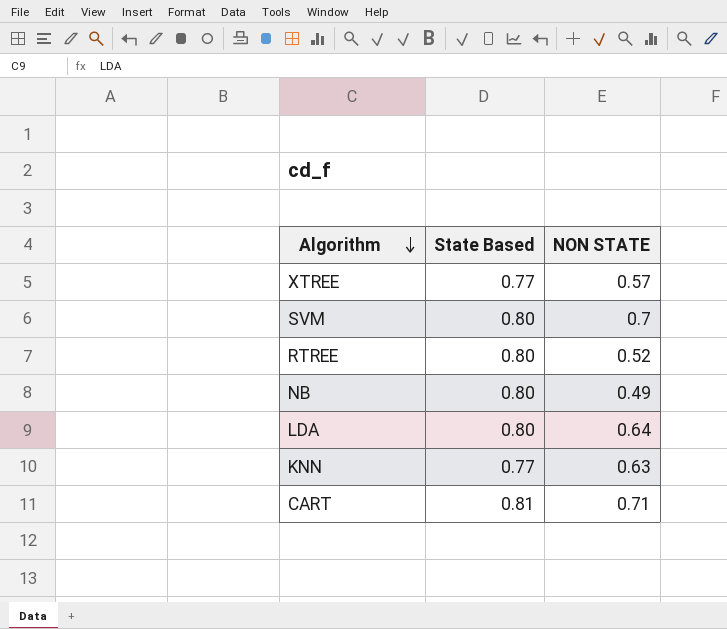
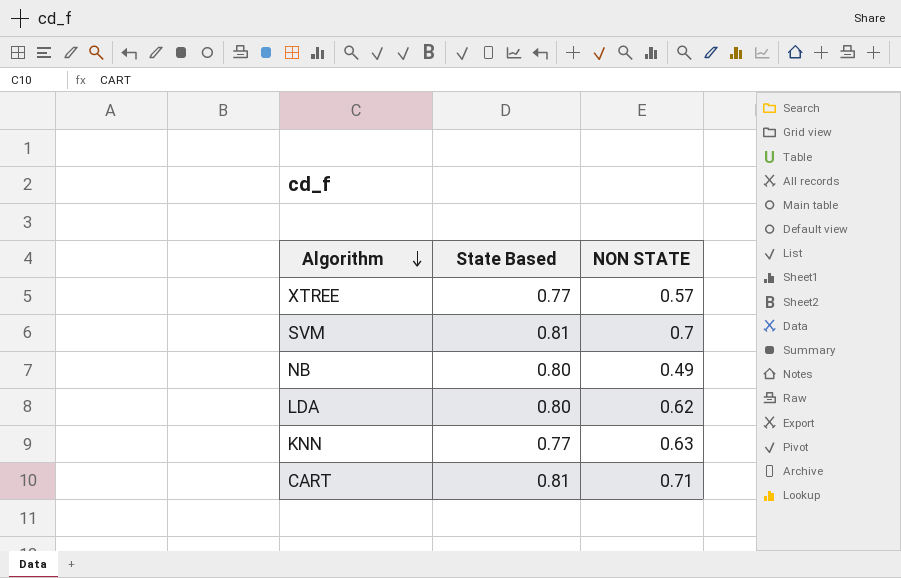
row RTREE: 0.80 | 0.52 -> none
SVM | State Based: 0.80 -> 0.81
LDA | NON STATE: 0.64 -> 0.62

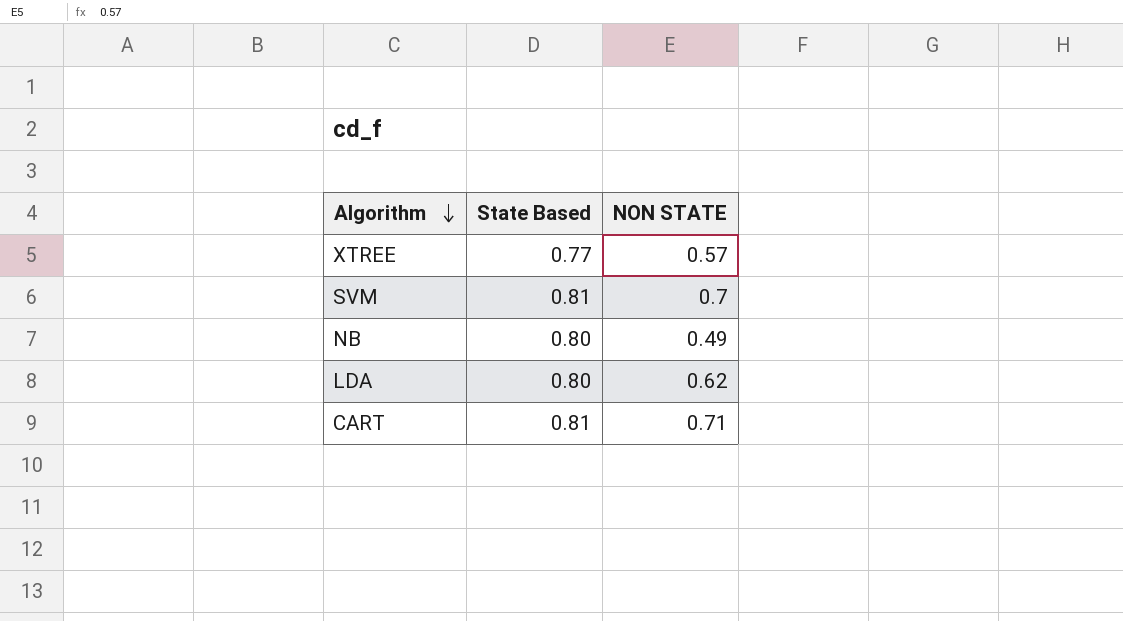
row KNN: 0.77 | 0.63 -> none

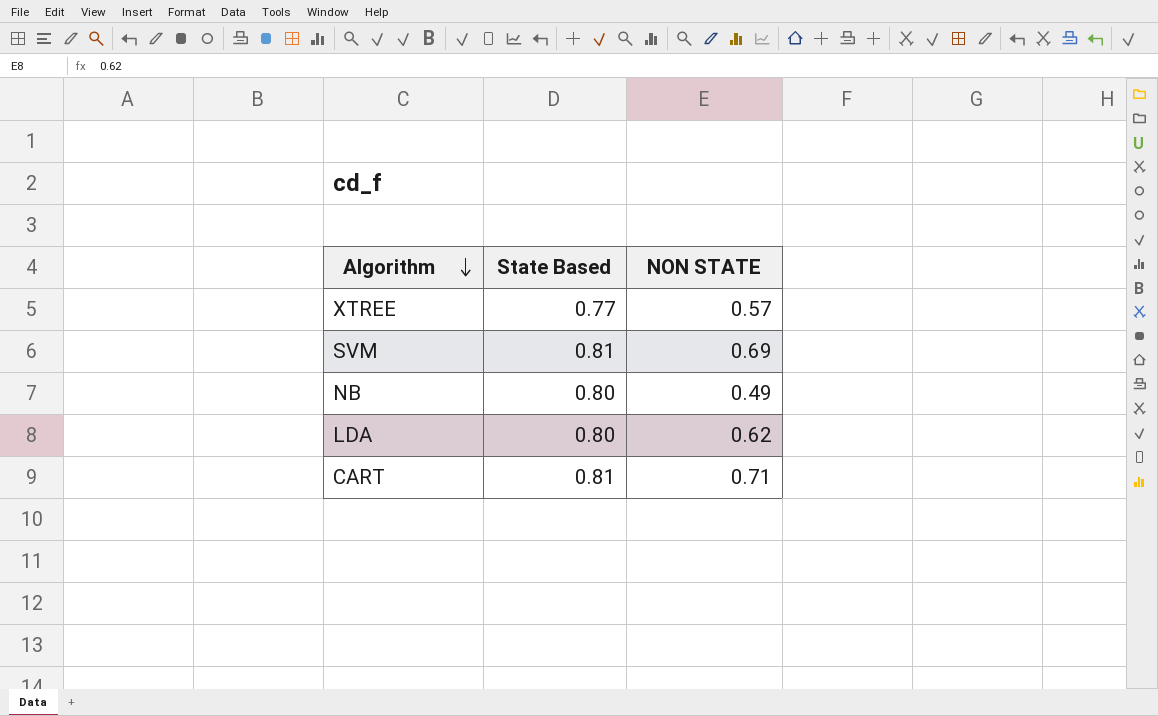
SVM | NON STATE: 0.7 -> 0.69

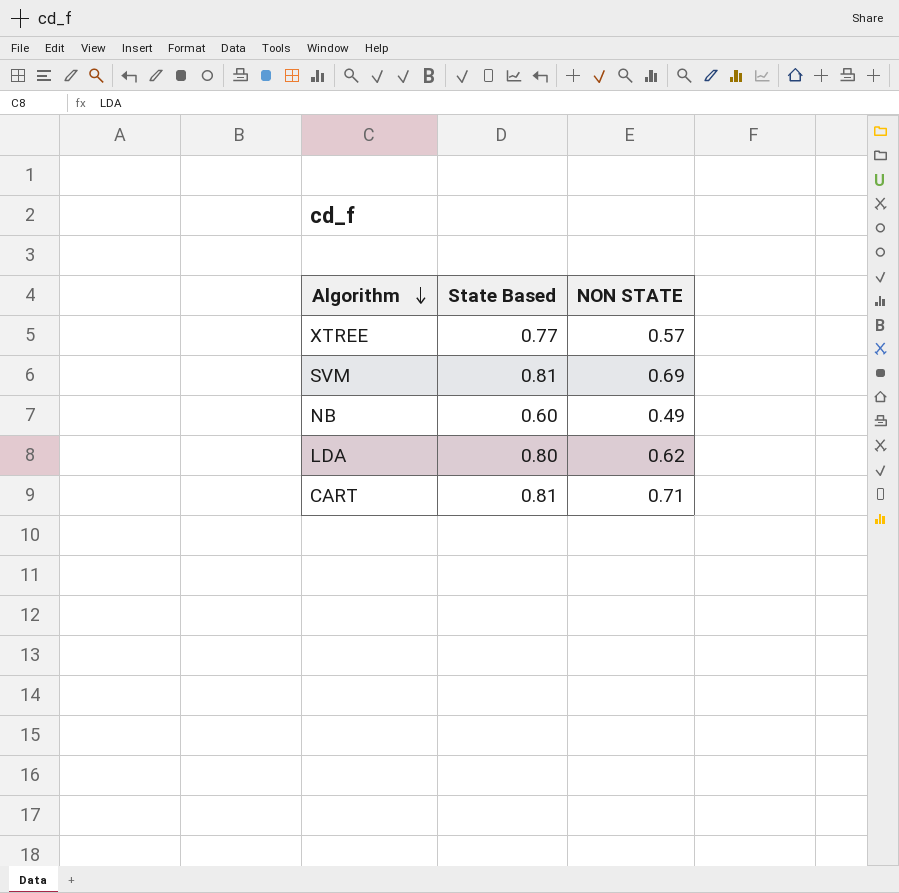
NB | State Based: 0.80 -> 0.60

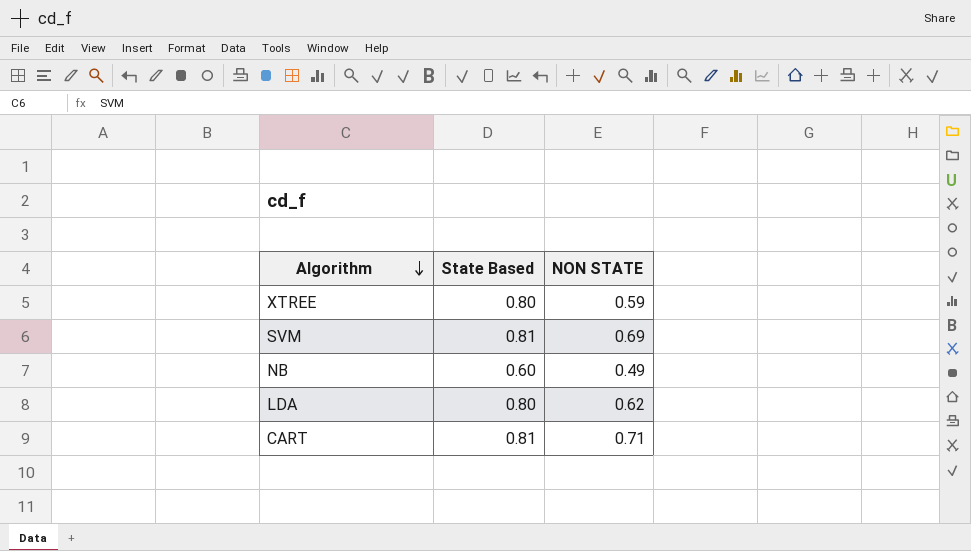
XTREE | State Based: 0.77 -> 0.80
XTREE | NON STATE: 0.57 -> 0.59

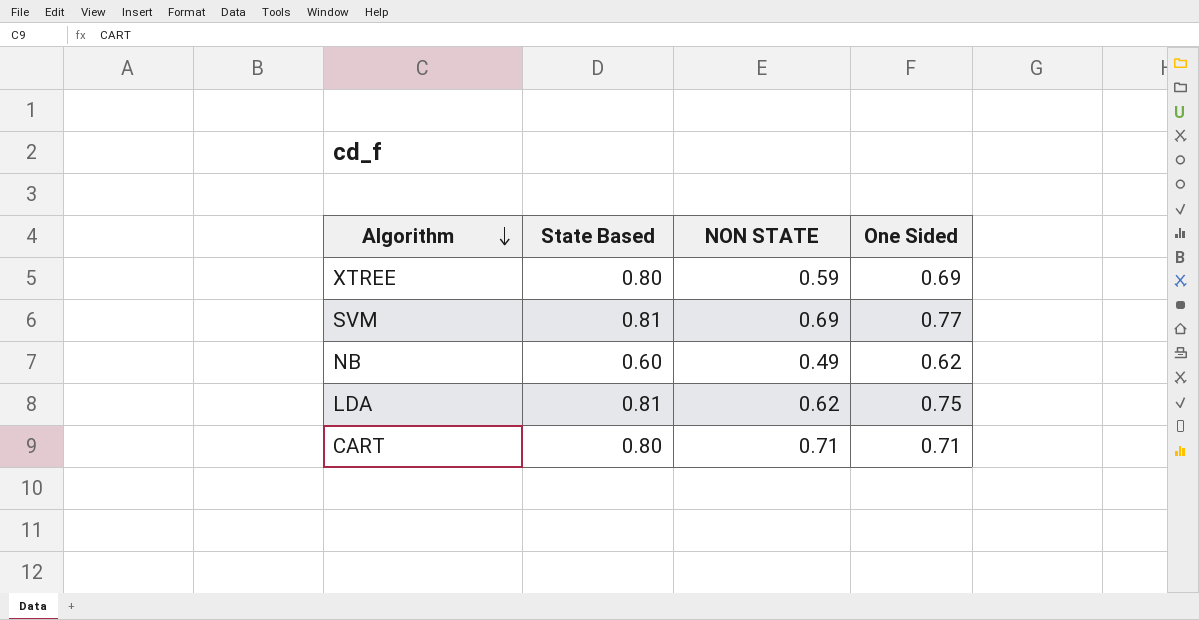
column One Sided | position: none -> 4
LDA | State Based: 0.80 -> 0.81
CART | State Based: 0.81 -> 0.80

